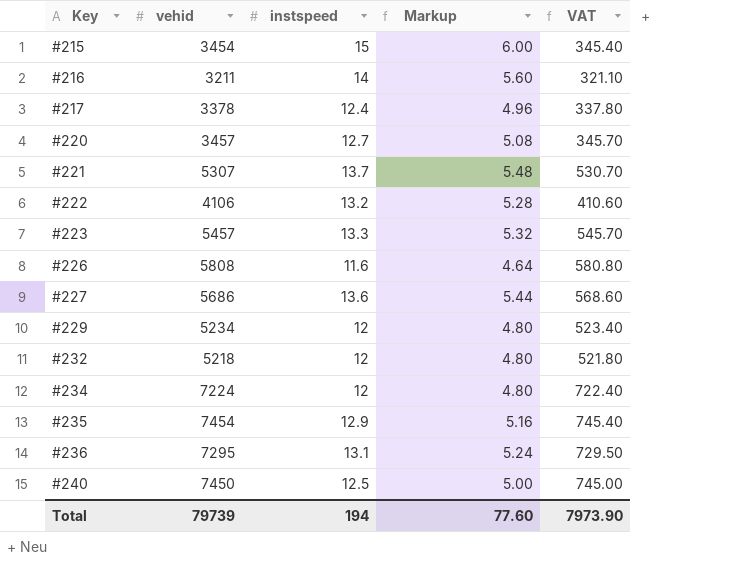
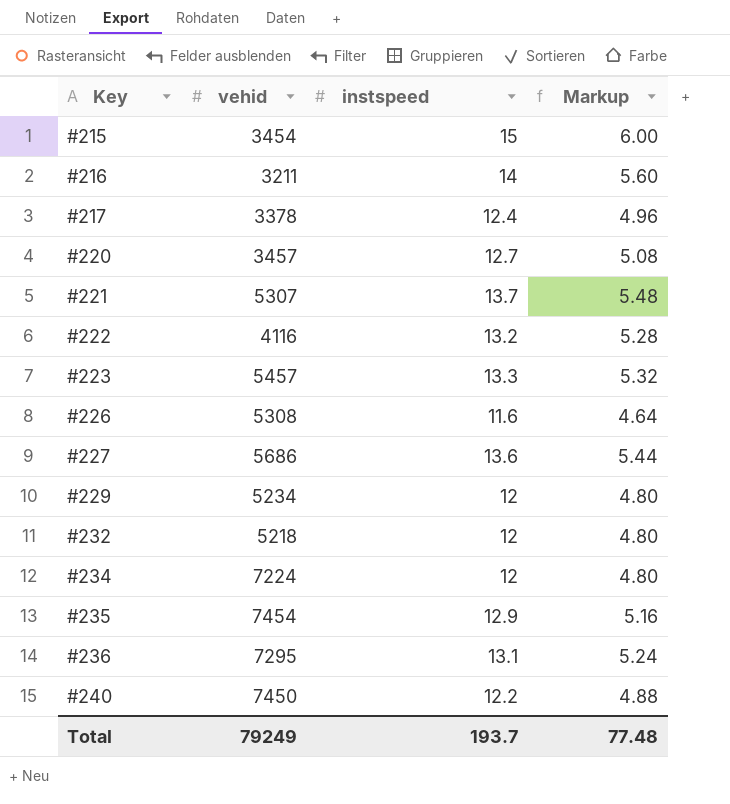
column VAT | formula: [vehid] * 0.1 -> none
#222 | vehid: 4106 -> 4116
#226 | vehid: 5808 -> 5308
#240 | instspeed: 12.5 -> 12.2
#240 | Markup: 5.00 -> 4.88
Total | vehid: 79739 -> 79249
Total | instspeed: 194 -> 193.7
Total | Markup: 77.60 -> 77.48

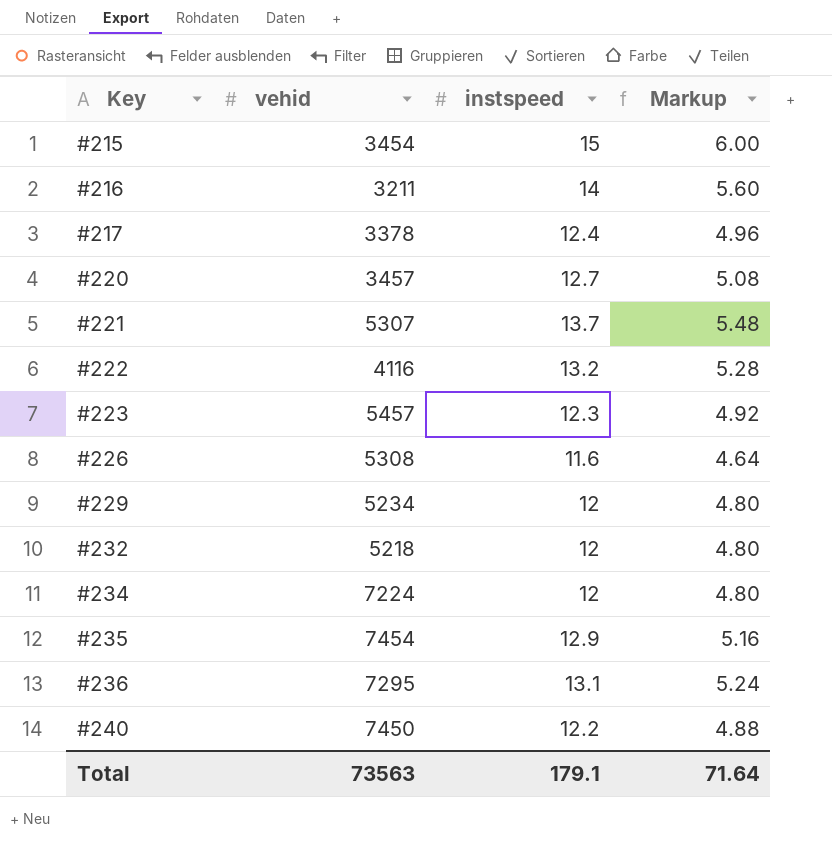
row #227: 5686 | 13.6 | 5.44 -> none
#223 | instspeed: 13.3 -> 12.3
#223 | Markup: 5.32 -> 4.92
Total | vehid: 79249 -> 73563
Total | instspeed: 193.7 -> 179.1
Total | Markup: 77.48 -> 71.64

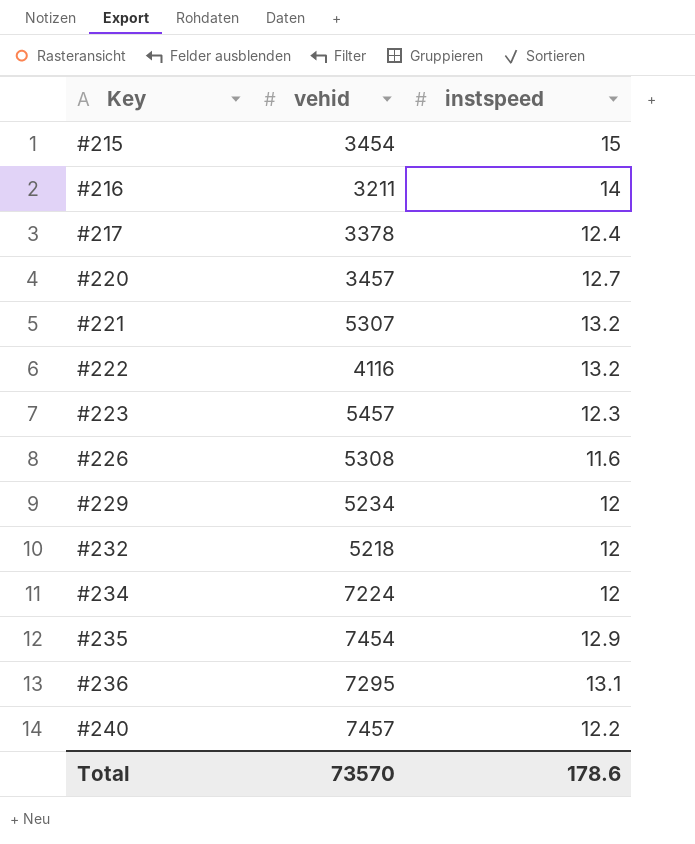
column Markup | formula: [instspeed] * 0.4 -> none
#221 | instspeed: 13.7 -> 13.2
#240 | vehid: 7450 -> 7457
Total | vehid: 73563 -> 73570
Total | instspeed: 179.1 -> 178.6

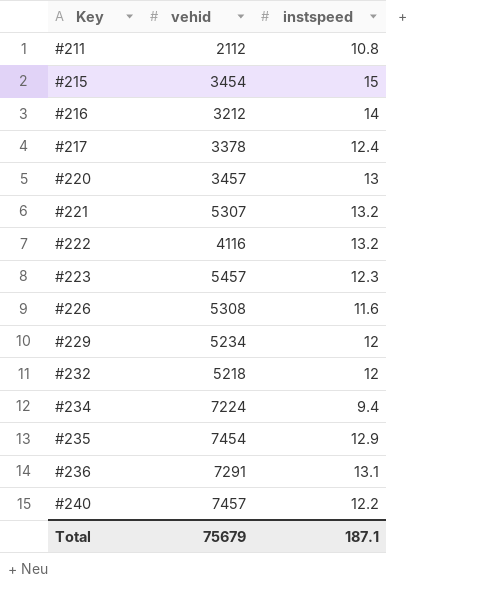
row #211: none -> 2112 | 10.8
#216 | vehid: 3211 -> 3212
#220 | instspeed: 12.7 -> 13
#234 | instspeed: 12 -> 9.4
#236 | vehid: 7295 -> 7291
Total | vehid: 73570 -> 75679
Total | instspeed: 178.6 -> 187.1

